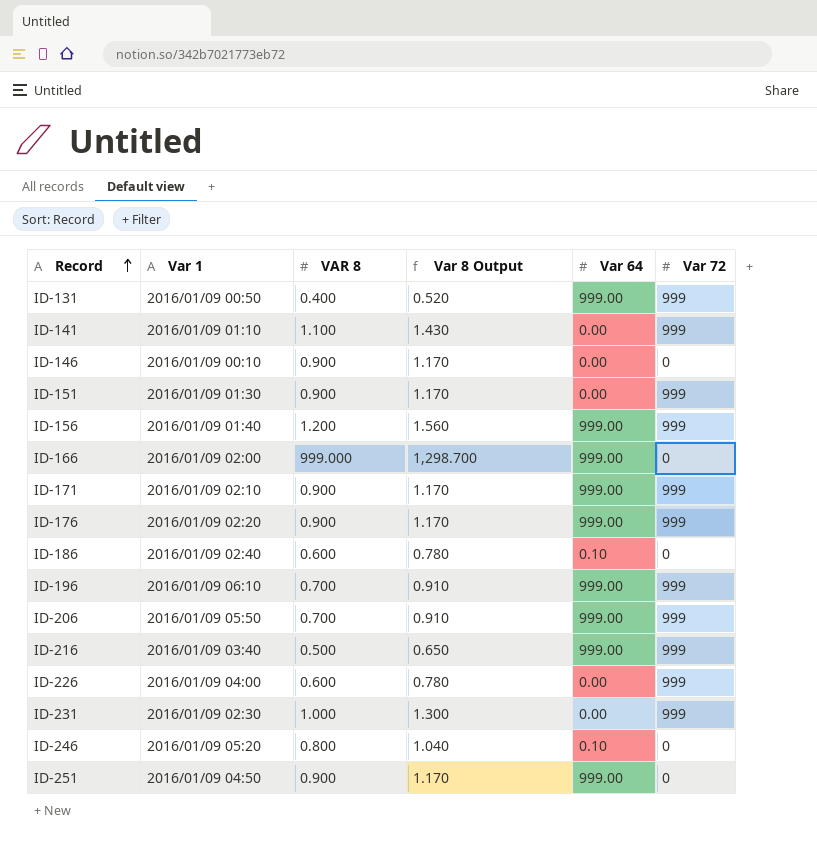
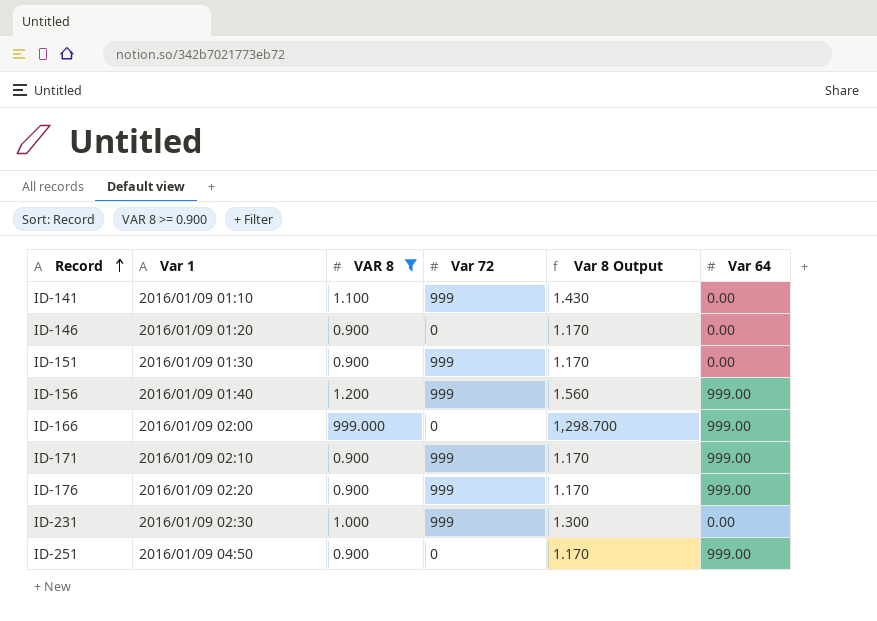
filter: none -> VAR 8 >= 0.900
column Var 72 | position: 6 -> 4
ID-146 | Var 1: 2016/01/09 00:10 -> 2016/01/09 01:20

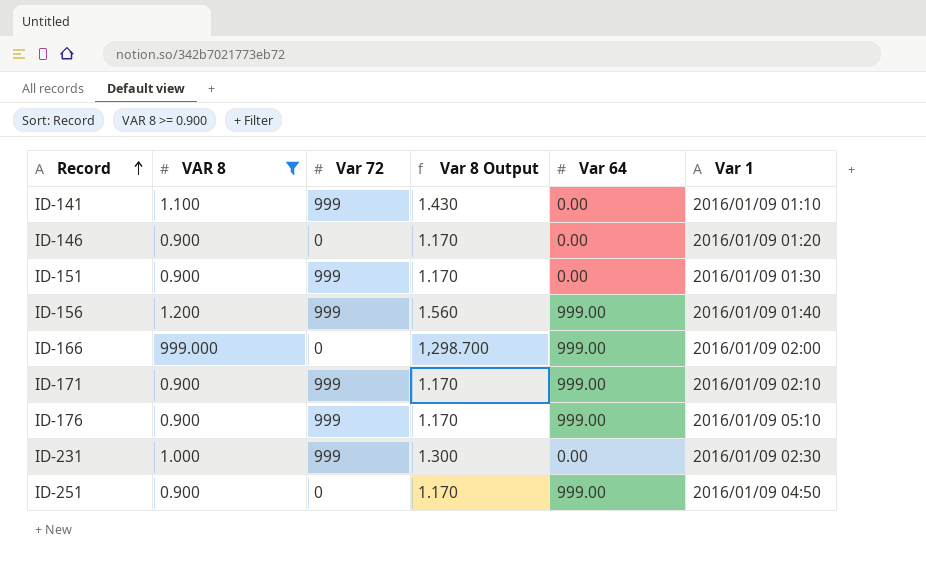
column Var 1 | position: 2 -> 6
ID-176 | Var 1: 2016/01/09 02:20 -> 2016/01/09 05:10

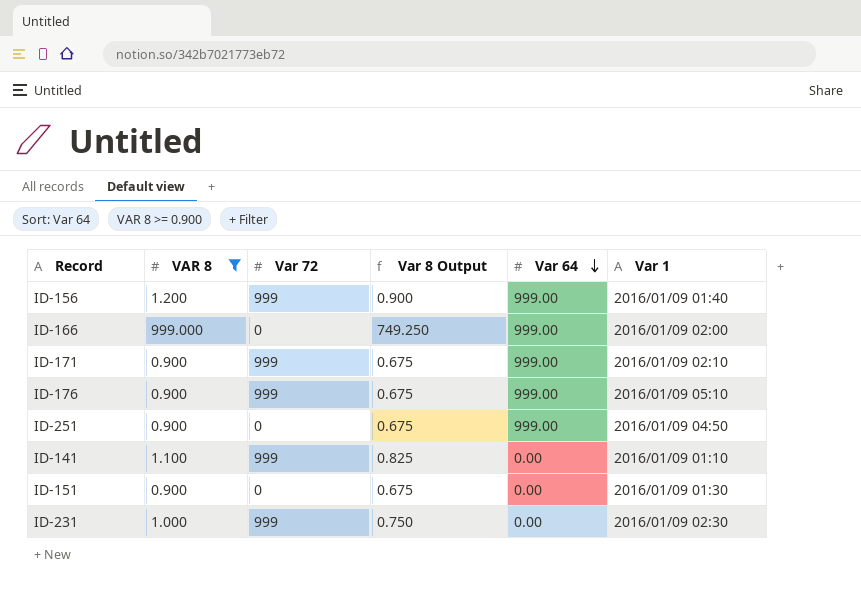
row order: Record ascending -> Var 64 descending
column Var 8 Output | formula: [VAR 8] * 1.3 -> [VAR 8] * 0.75
row ID-146: 0.900 | 0 | 1.170 | 0.00 | 2016/01/09 01:20 -> none
ID-151 | Var 72: 999 -> 0

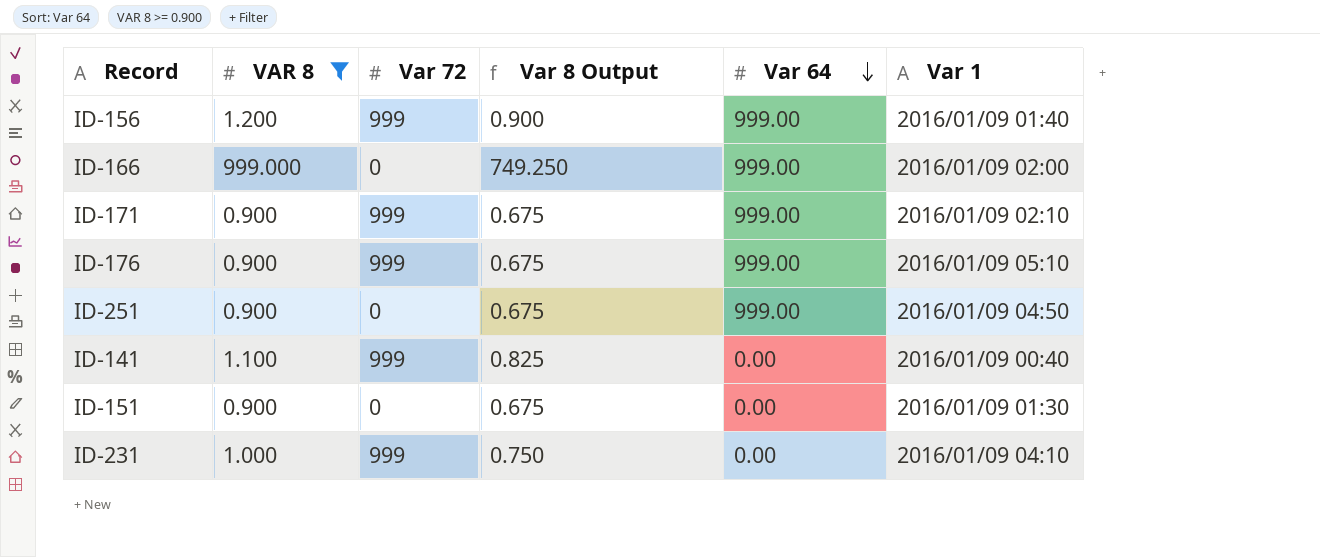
ID-141 | Var 1: 2016/01/09 01:10 -> 2016/01/09 00:40
ID-231 | Var 1: 2016/01/09 02:30 -> 2016/01/09 04:10

